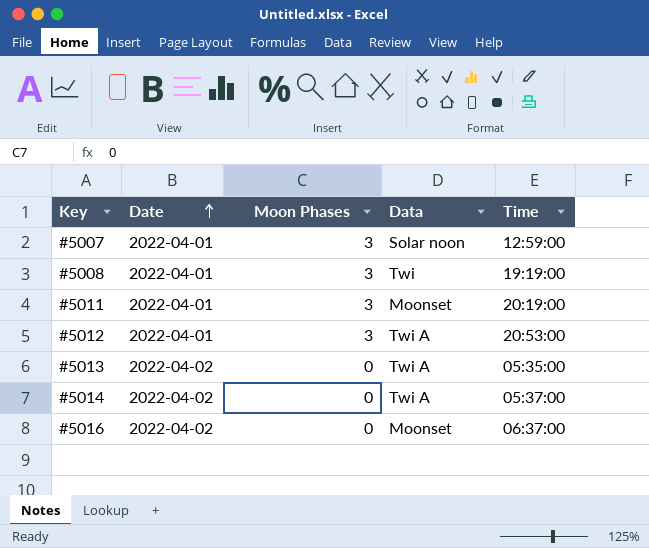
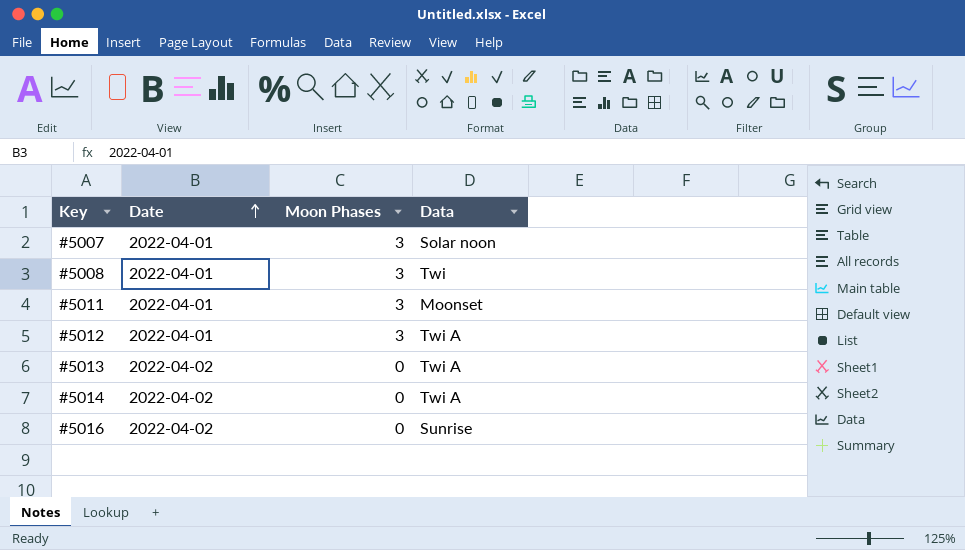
column Time | position: 5 -> none
#5016 | Data: Moonset -> Sunrise

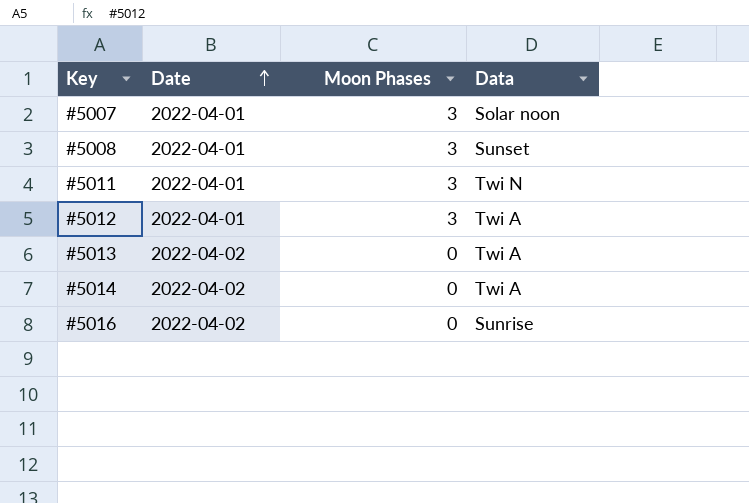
#5008 | Data: Twi -> Sunset
#5011 | Data: Moonset -> Twi N

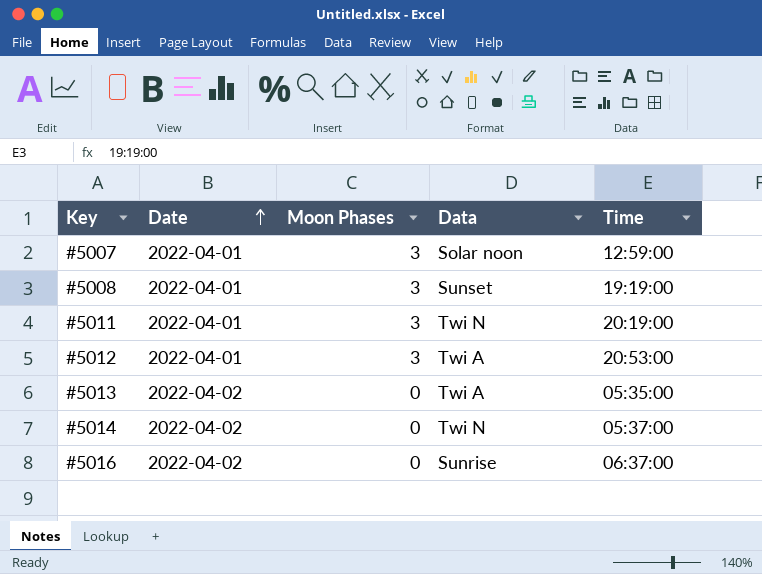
column Time | position: none -> 5
#5014 | Data: Twi A -> Twi N

